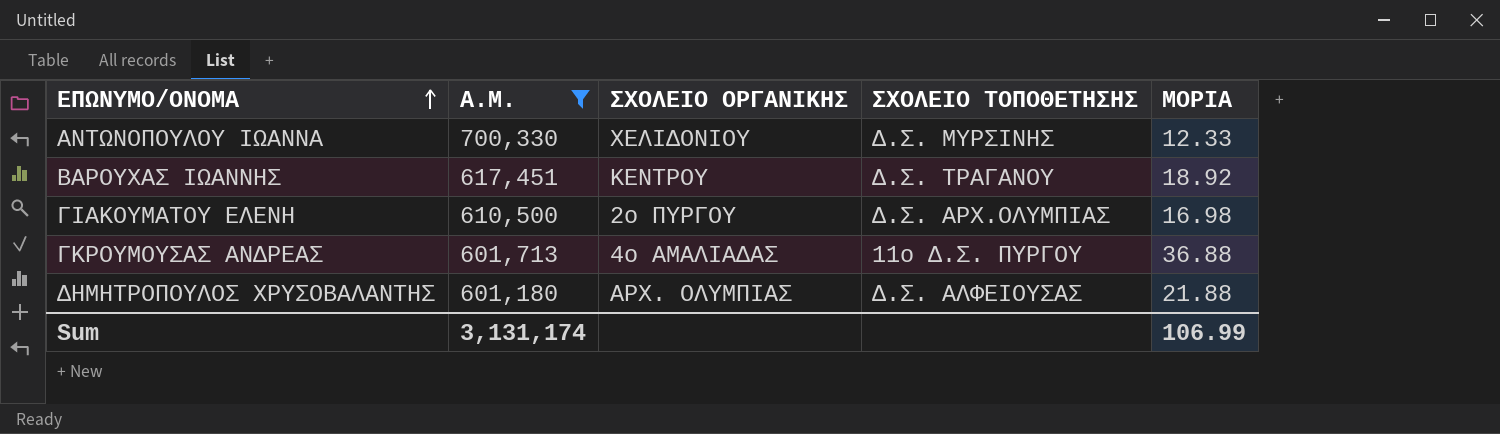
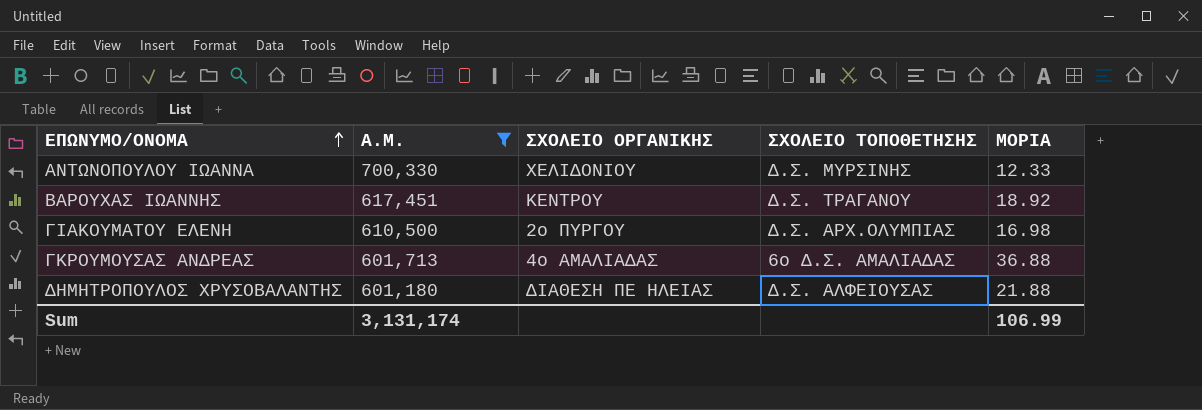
ΓΚΡΟΥΜΟΥΣΑΣ ΑΝΔΡΕΑΣ | ΣΧΟΛΕΙΟ ΤΟΠΟΘΕΤΗΣΗΣ: 11ο Δ.Σ. ΠΥΡΓΟΥ -> 6ο Δ.Σ. ΑΜΑΛΙΑΔΑΣ
ΔΗΜΗΤΡΟΠΟΥΛΟΣ ΧΡΥΣΟΒΑΛΑΝΤΗΣ | ΣΧΟΛΕΙΟ ΟΡΓΑΝΙΚΗΣ: ΑΡΧ. ΟΛΥΜΠΙΑΣ -> ΔΙΑΘΕΣΗ ΠΕ ΗΛΕΙΑΣ

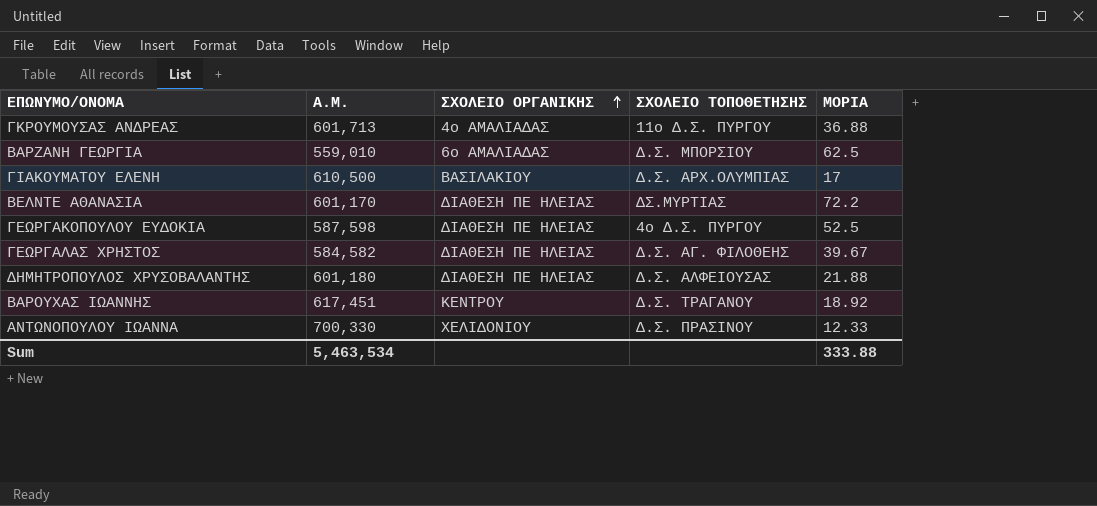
filter: Α.Μ. >= 601,180 -> none
row order: ΕΠΩΝΥΜΟ/ΟΝΟΜΑ ascending -> ΣΧΟΛΕΙΟ ΟΡΓΑΝΙΚΗΣ ascending
ΓΚΡΟΥΜΟΥΣΑΣ ΑΝΔΡΕΑΣ | ΣΧΟΛΕΙΟ ΤΟΠΟΘΕΤΗΣΗΣ: 6ο Δ.Σ. ΑΜΑΛΙΑΔΑΣ -> 11ο Δ.Σ. ΠΥΡΓΟΥ
ΓΙΑΚΟΥΜΑΤΟΥ ΕΛΕΝΗ | ΣΧΟΛΕΙΟ ΟΡΓΑΝΙΚΗΣ: 2ο ΠΥΡΓΟΥ -> ΒΑΣΙΛΑΚΙΟΥ
ΓΙΑΚΟΥΜΑΤΟΥ ΕΛΕΝΗ | ΜΟΡΙΑ: 16.98 -> 17
ΑΝΤΩΝΟΠΟΥΛΟΥ ΙΩΑΝΝΑ | ΣΧΟΛΕΙΟ ΤΟΠΟΘΕΤΗΣΗΣ: Δ.Σ. ΜΥΡΣΙΝΗΣ -> Δ.Σ. ΠΡΑΣΙΝΟΥ
Sum | Α.Μ.: 3,131,174 -> 5,463,534
Sum | ΜΟΡΙΑ: 106.99 -> 333.88

